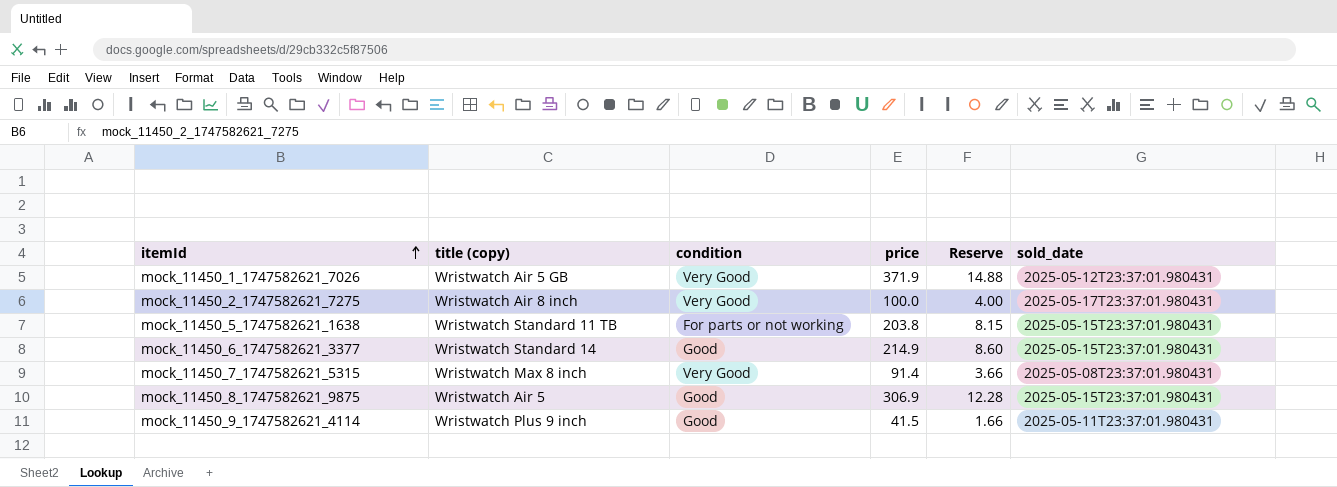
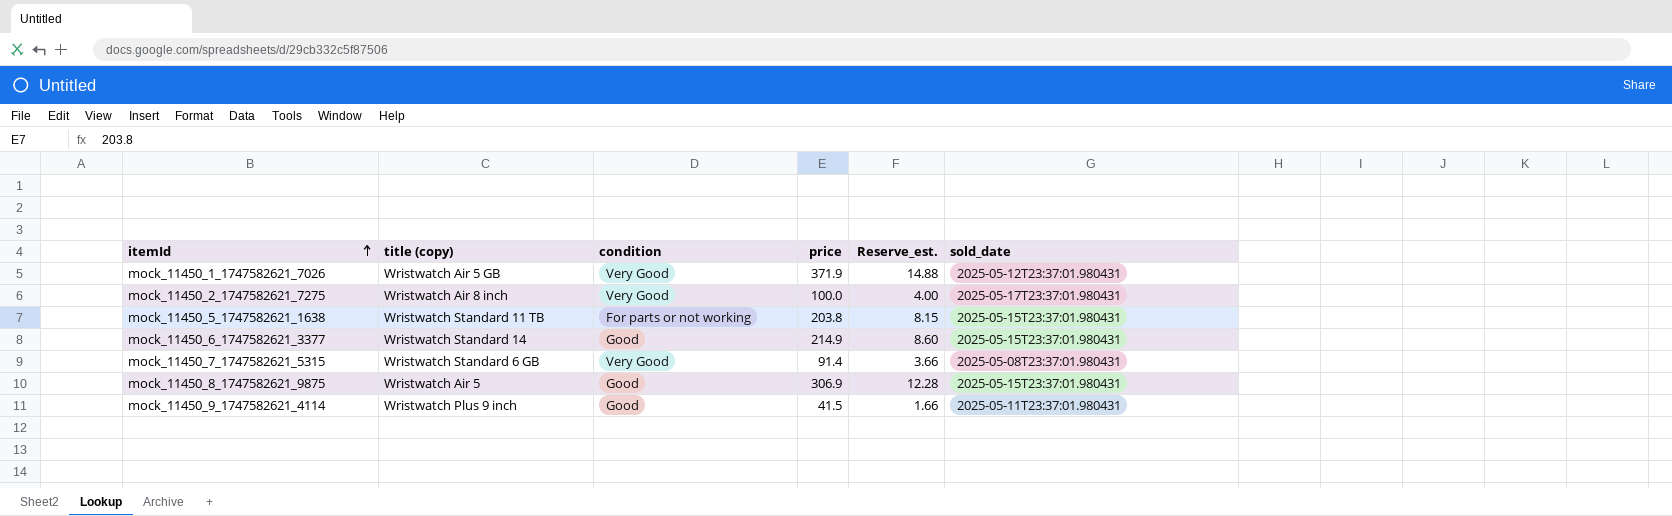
column name: Reserve -> Reserve_est.
mock_11450_7_1747582621_5315 | title (copy): Wristwatch Max 8 inch -> Wristwatch Standard 6 GB

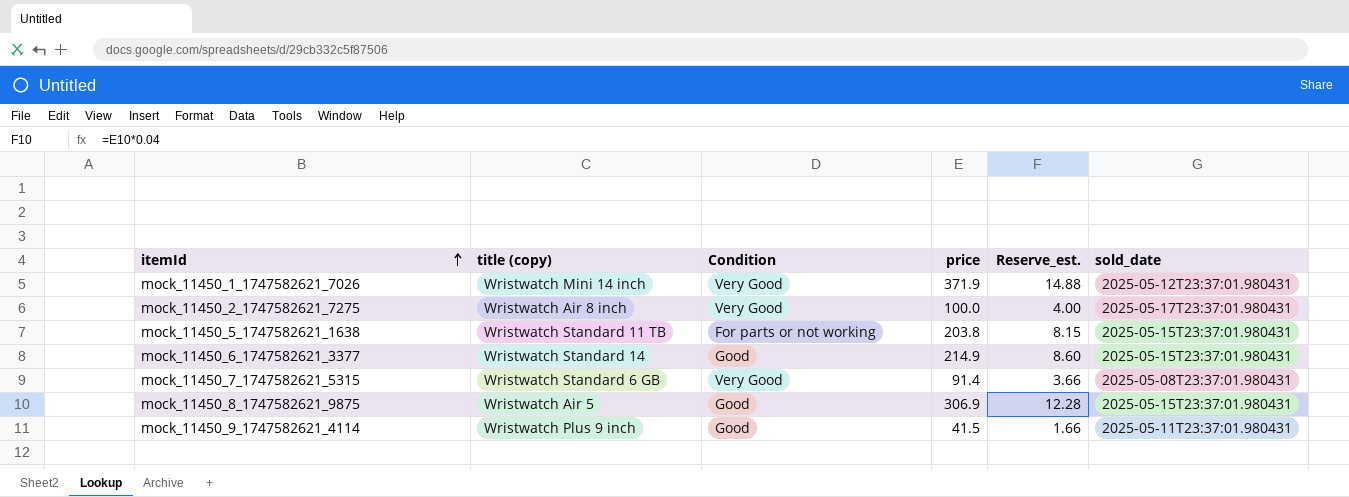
column name: condition -> Condition
mock_11450_1_1747582621_7026 | title (copy): Wristwatch Air 5 GB -> Wristwatch Mini 14 inch

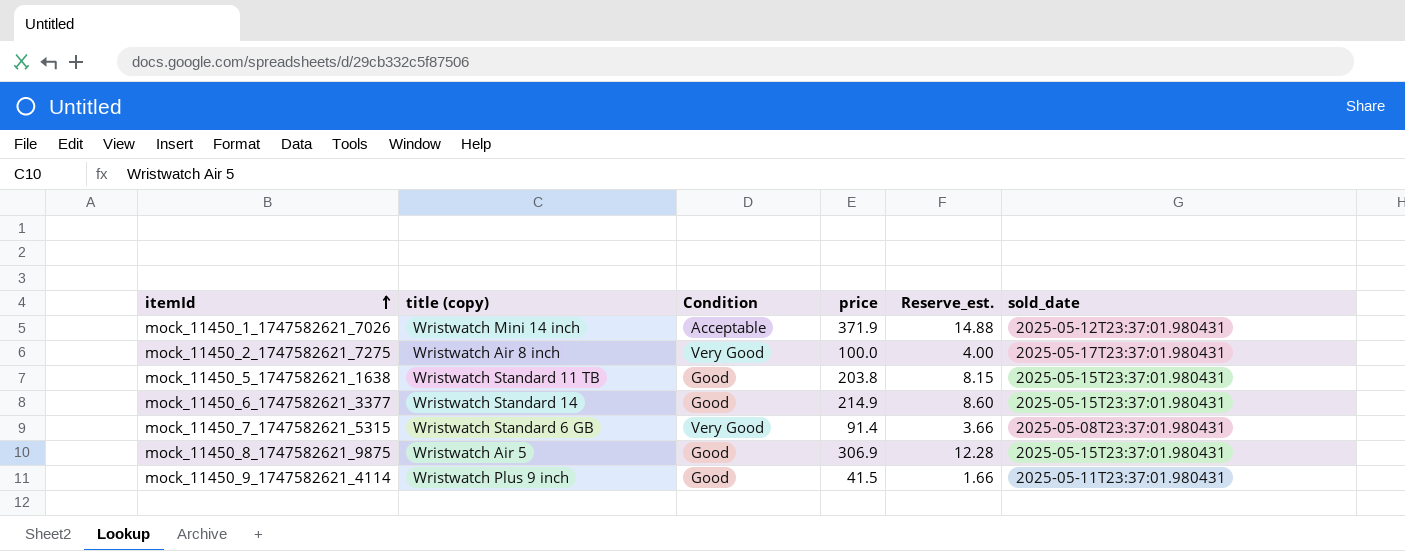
mock_11450_1_1747582621_7026 | Condition: Very Good -> Acceptable
mock_11450_5_1747582621_1638 | Condition: For parts or not working -> Good

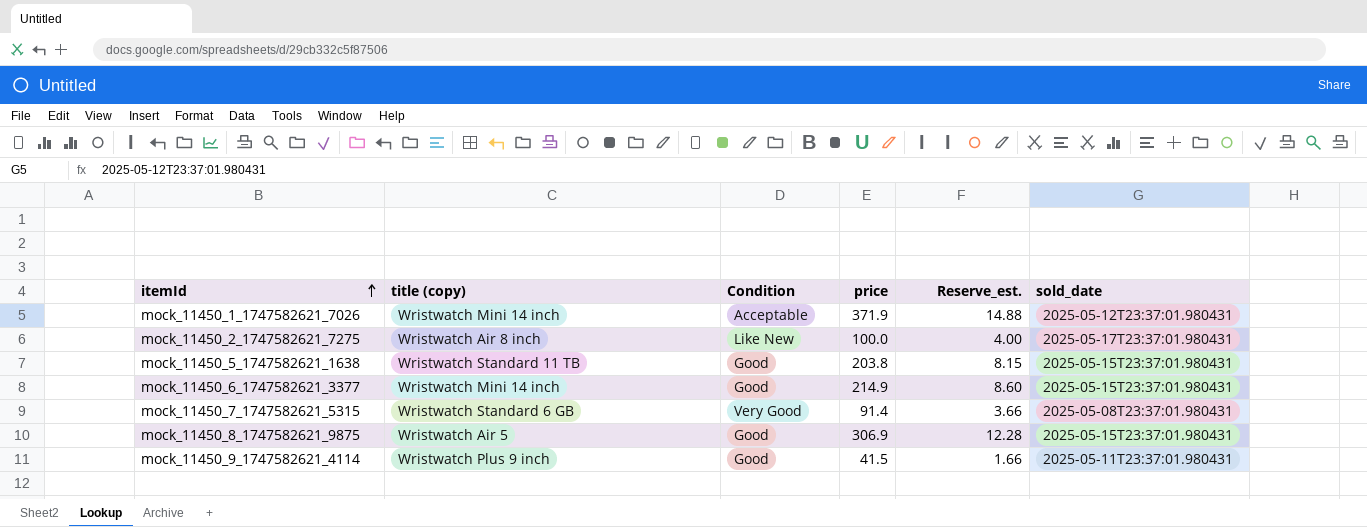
mock_11450_2_1747582621_7275 | Condition: Very Good -> Like New
mock_11450_6_1747582621_3377 | title (copy): Wristwatch Standard 14 -> Wristwatch Mini 14 inch

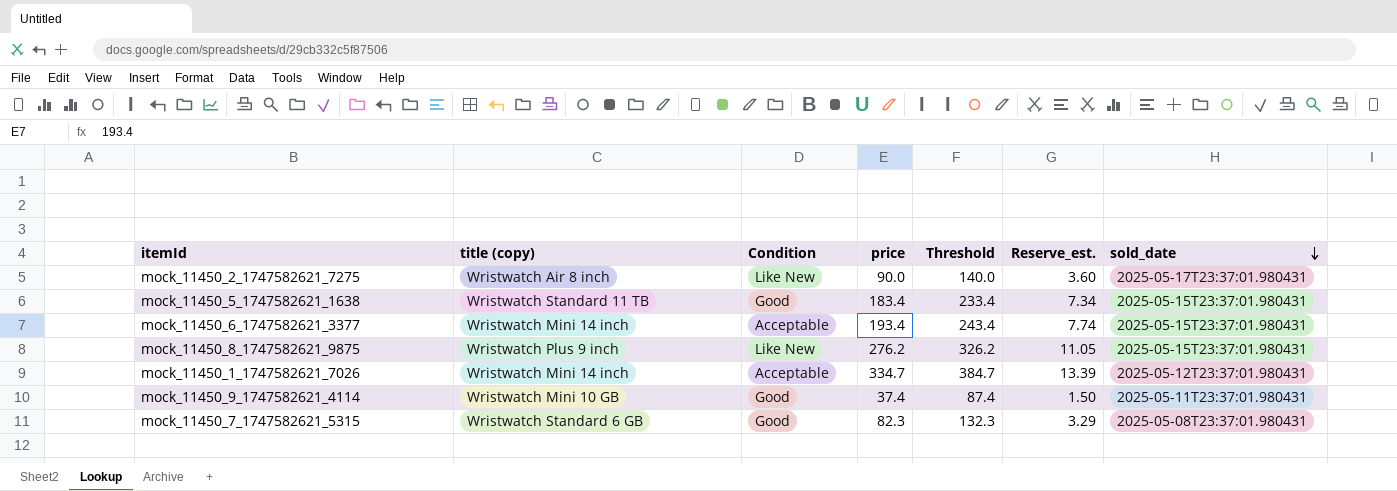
row order: itemId ascending -> sold_date descending
column Threshold | formula: none -> [price] + 50
mock_11450_2_1747582621_7275 | price: 100.0 -> 90.0
mock_11450_2_1747582621_7275 | Reserve_est.: 4.00 -> 3.60
mock_11450_5_1747582621_1638 | price: 203.8 -> 183.4
mock_11450_5_1747582621_1638 | Reserve_est.: 8.15 -> 7.34
mock_11450_6_1747582621_3377 | Condition: Good -> Acceptable
mock_11450_6_1747582621_3377 | price: 214.9 -> 193.4
mock_11450_6_1747582621_3377 | Reserve_est.: 8.60 -> 7.74
mock_11450_8_1747582621_9875 | title (copy): Wristwatch Air 5 -> Wristwatch Plus 9 inch
mock_11450_8_1747582621_9875 | Condition: Good -> Like New
mock_11450_8_1747582621_9875 | price: 306.9 -> 276.2
mock_11450_8_1747582621_9875 | Reserve_est.: 12.28 -> 11.05
mock_11450_1_1747582621_7026 | price: 371.9 -> 334.7
mock_11450_1_1747582621_7026 | Reserve_est.: 14.88 -> 13.39
mock_11450_9_1747582621_4114 | title (copy): Wristwatch Plus 9 inch -> Wristwatch Mini 10 GB
mock_11450_9_1747582621_4114 | price: 41.5 -> 37.4
mock_11450_9_1747582621_4114 | Reserve_est.: 1.66 -> 1.50
mock_11450_7_1747582621_5315 | Condition: Very Good -> Good
mock_11450_7_1747582621_5315 | price: 91.4 -> 82.3
mock_11450_7_1747582621_5315 | Reserve_est.: 3.66 -> 3.29

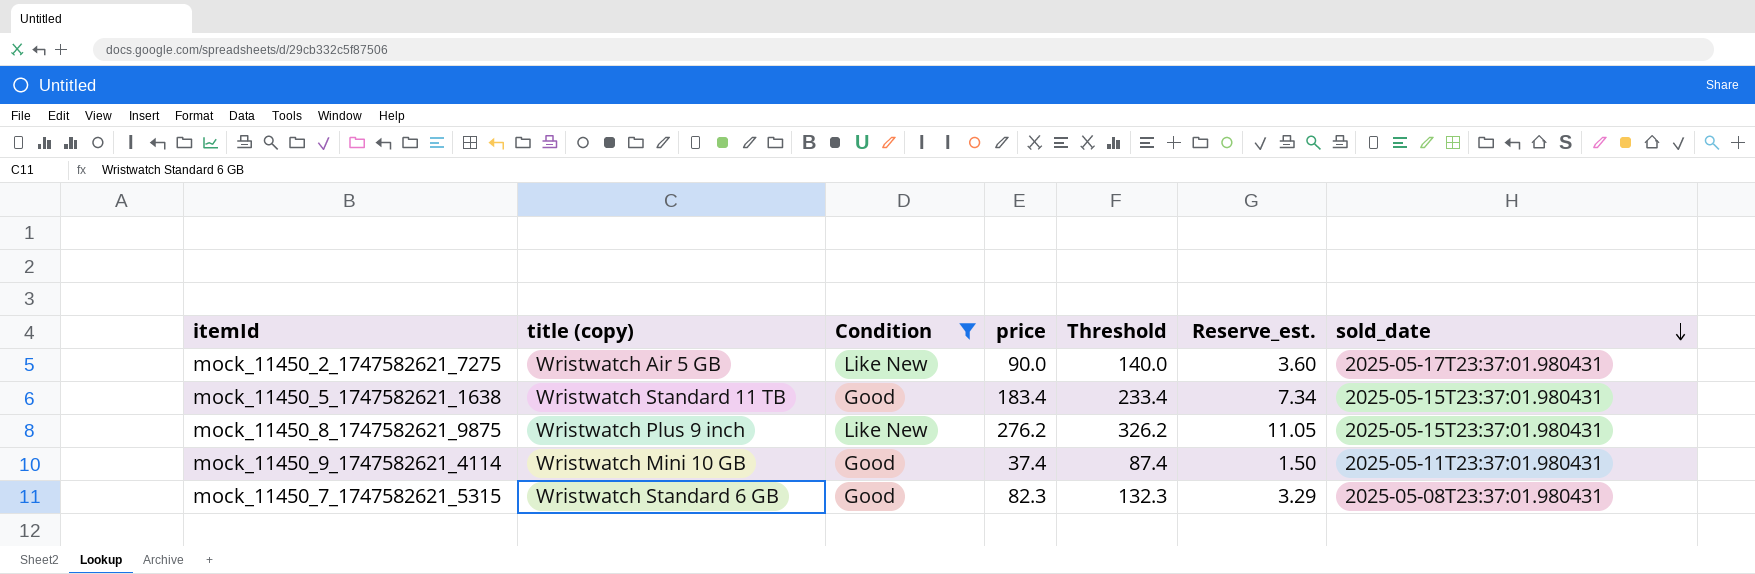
filter: none -> Condition != Acceptable
mock_11450_2_1747582621_7275 | title (copy): Wristwatch Air 8 inch -> Wristwatch Air 5 GB

